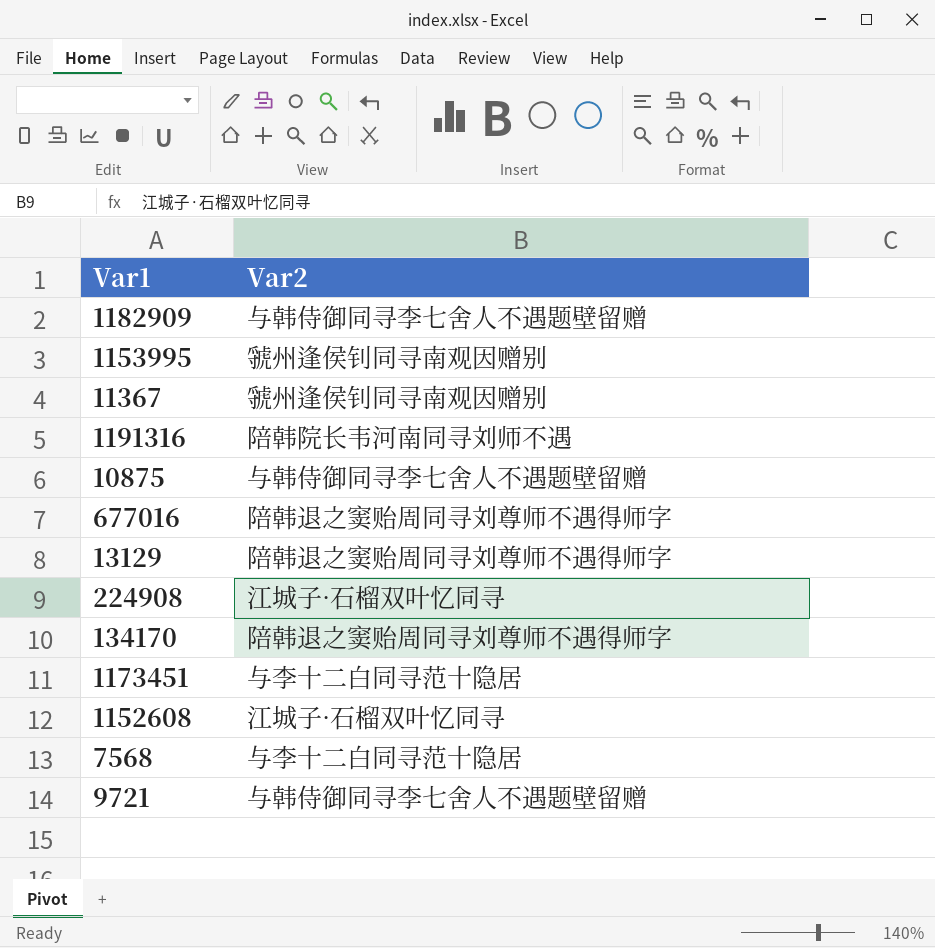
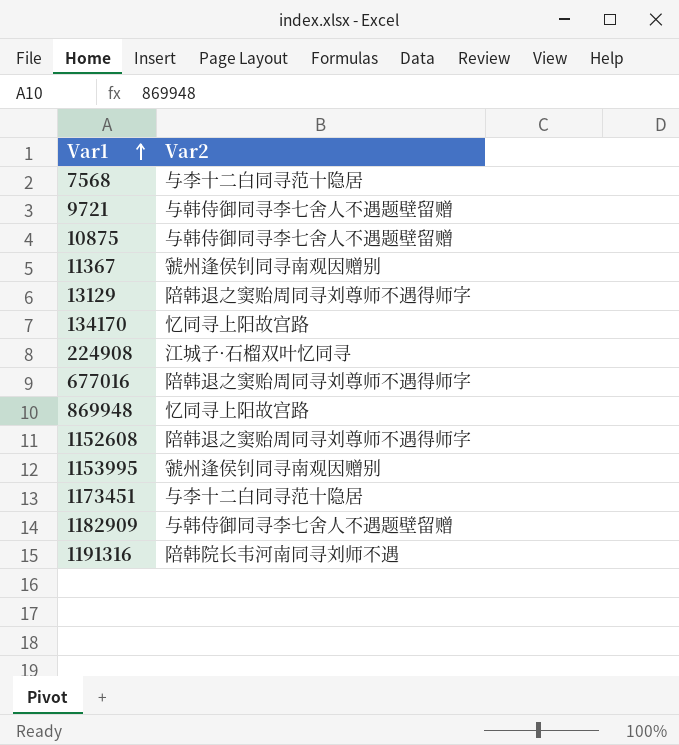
row order: none -> Var1 ascending
134170 | Var2: 陪韩退之窦贻周同寻刘尊师不遇得师字 -> 忆同寻上阳故宫路
row 869948: none -> 忆同寻上阳故宫路
1152608 | Var2: 江城子·石榴双叶忆同寻 -> 陪韩退之窦贻周同寻刘尊师不遇得师字

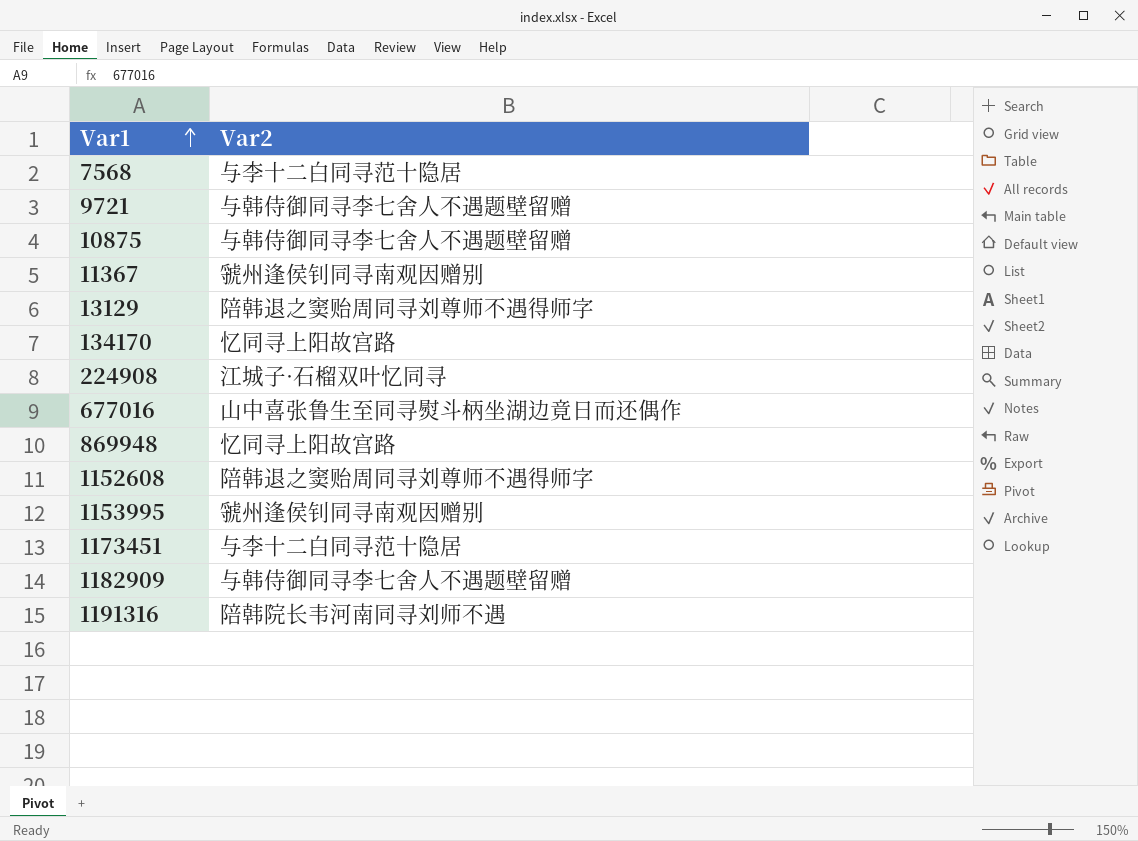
677016 | Var2: 陪韩退之窦贻周同寻刘尊师不遇得师字 -> 山中喜张鲁生至同寻熨斗柄坐湖边竟日而还偶作

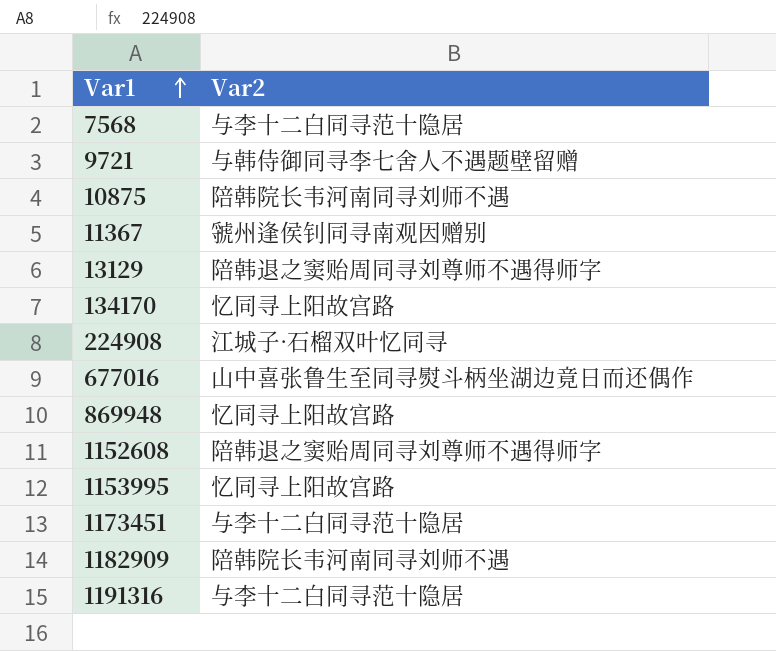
10875 | Var2: 与韩侍御同寻李七舍人不遇题壁留赠 -> 陪韩院长韦河南同寻刘师不遇
1153995 | Var2: 虢州逢侯钊同寻南观因赠别 -> 忆同寻上阳故宫路
1182909 | Var2: 与韩侍御同寻李七舍人不遇题壁留赠 -> 陪韩院长韦河南同寻刘师不遇
1191316 | Var2: 陪韩院长韦河南同寻刘师不遇 -> 与李十二白同寻范十隐居

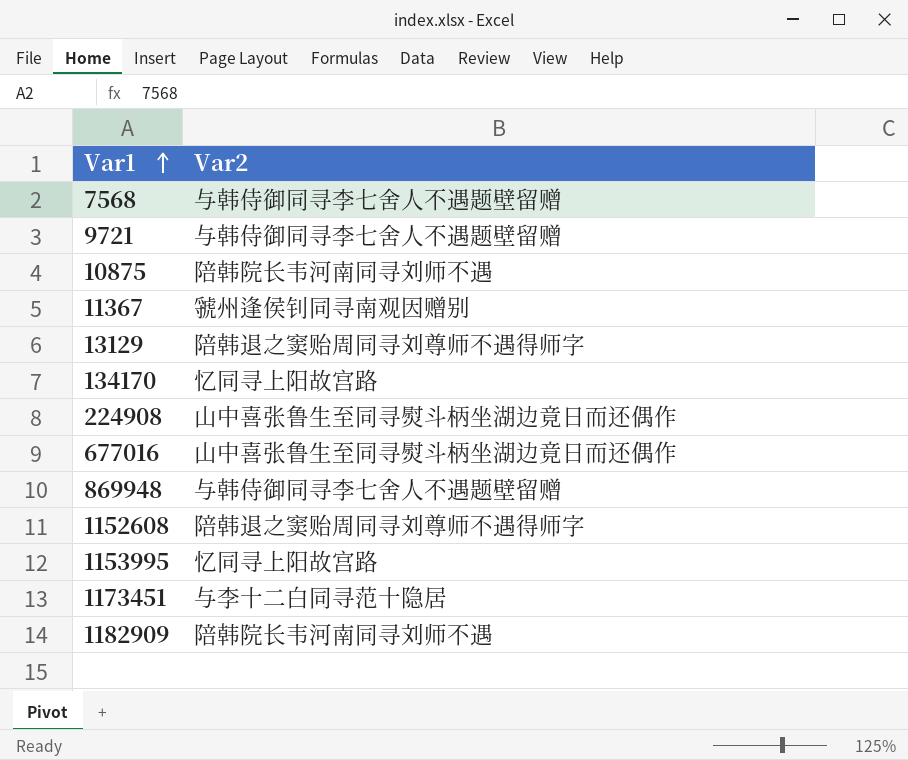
row 1191316: 与李十二白同寻范十隐居 -> none
7568 | Var2: 与李十二白同寻范十隐居 -> 与韩侍御同寻李七舍人不遇题壁留赠
224908 | Var2: 江城子·石榴双叶忆同寻 -> 山中喜张鲁生至同寻熨斗柄坐湖边竟日而还偶作
869948 | Var2: 忆同寻上阳故宫路 -> 与韩侍御同寻李七舍人不遇题壁留赠

